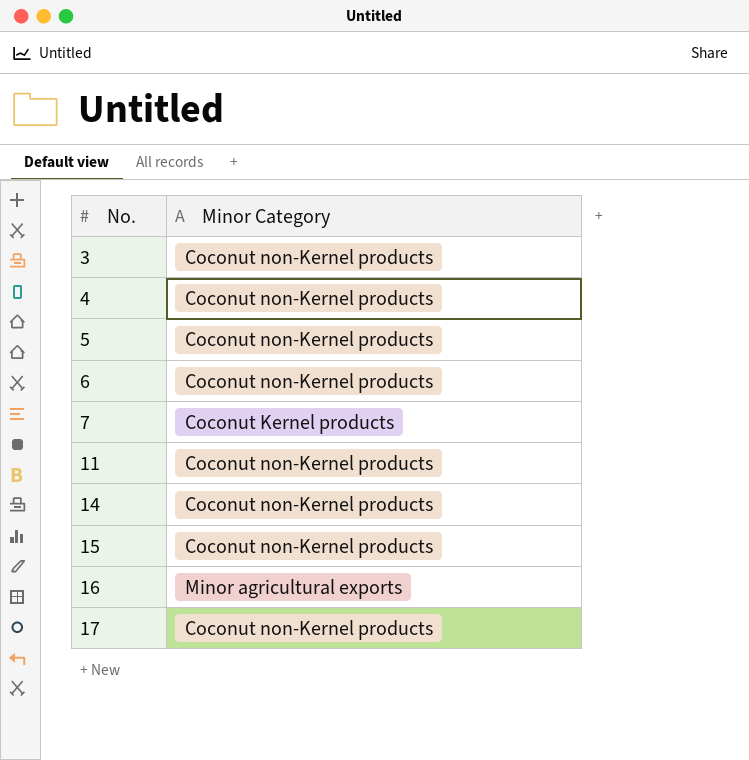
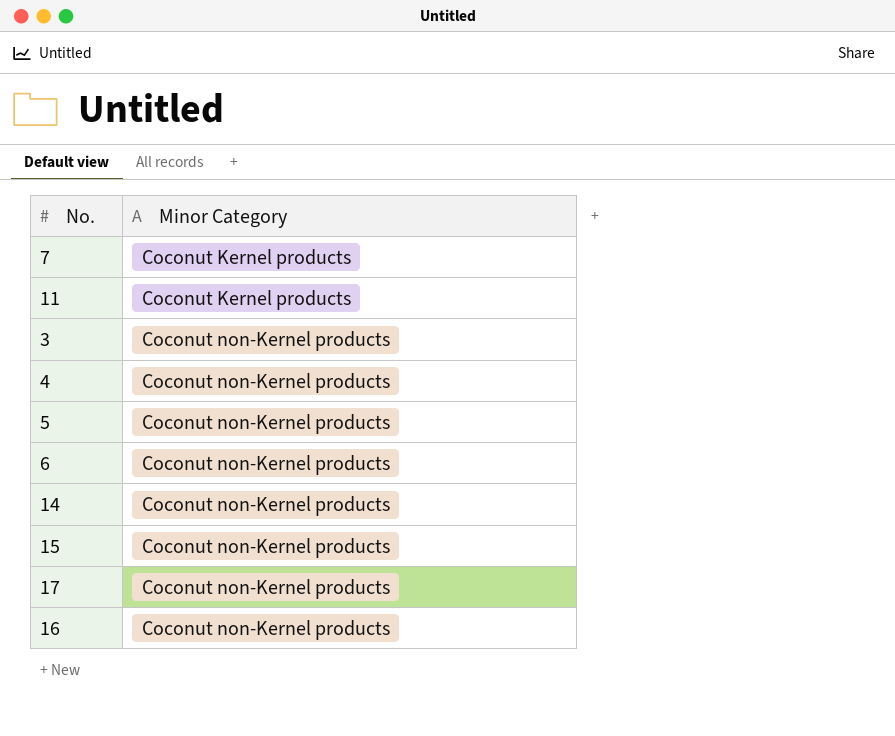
row order: No. ascending -> Minor Category ascending
11 | Minor Category: Coconut non-Kernel products -> Coconut Kernel products
16 | Minor Category: Minor agricultural exports -> Coconut non-Kernel products

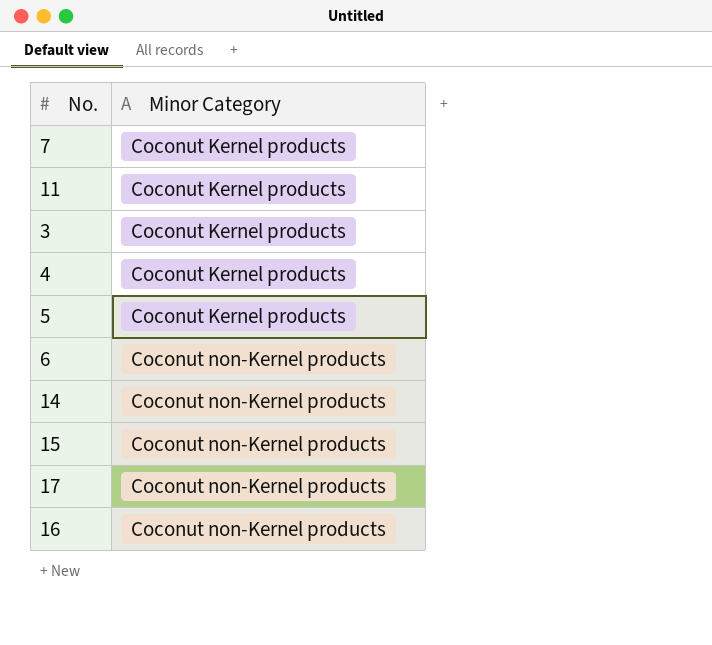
3 | Minor Category: Coconut non-Kernel products -> Coconut Kernel products
4 | Minor Category: Coconut non-Kernel products -> Coconut Kernel products
5 | Minor Category: Coconut non-Kernel products -> Coconut Kernel products

